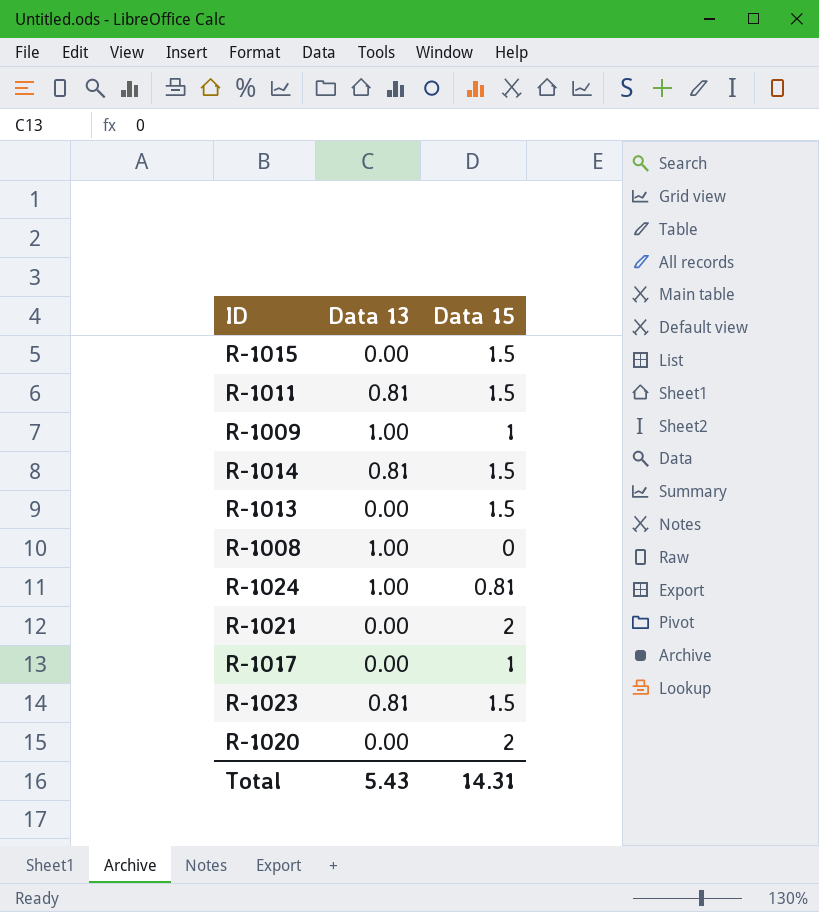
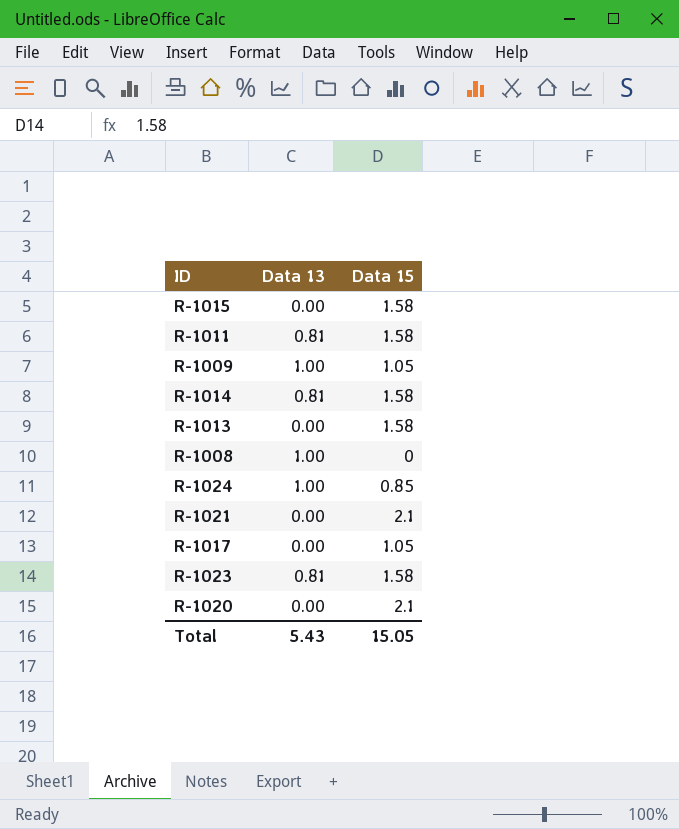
R-1015 | Data 15: 1.5 -> 1.58
R-1011 | Data 15: 1.5 -> 1.58
R-1009 | Data 15: 1 -> 1.05
R-1014 | Data 15: 1.5 -> 1.58
R-1013 | Data 15: 1.5 -> 1.58
R-1024 | Data 15: 0.81 -> 0.85
R-1021 | Data 15: 2 -> 2.1
R-1017 | Data 15: 1 -> 1.05
R-1023 | Data 15: 1.5 -> 1.58
R-1020 | Data 15: 2 -> 2.1
Total | Data 15: 14.31 -> 15.05

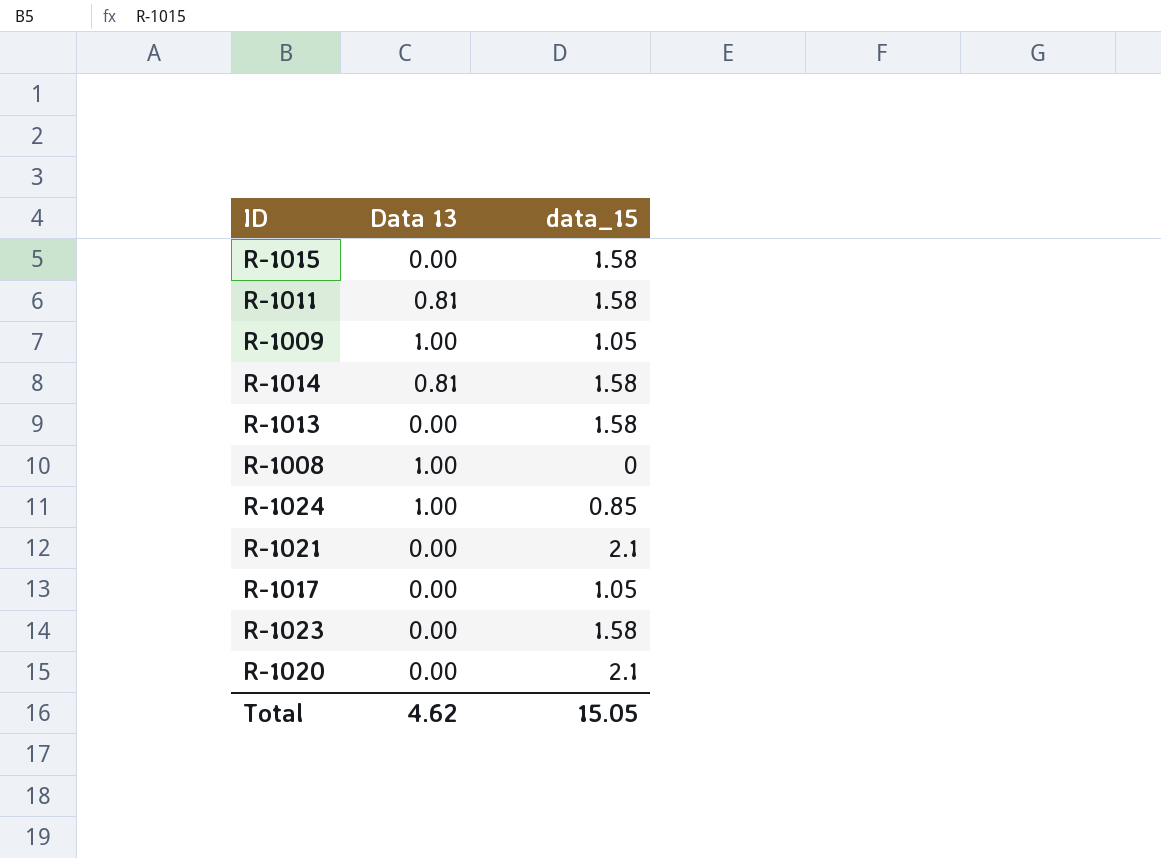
column name: Data 15 -> data_15
R-1023 | Data 13: 0.81 -> 0.00
Total | Data 13: 5.43 -> 4.62

